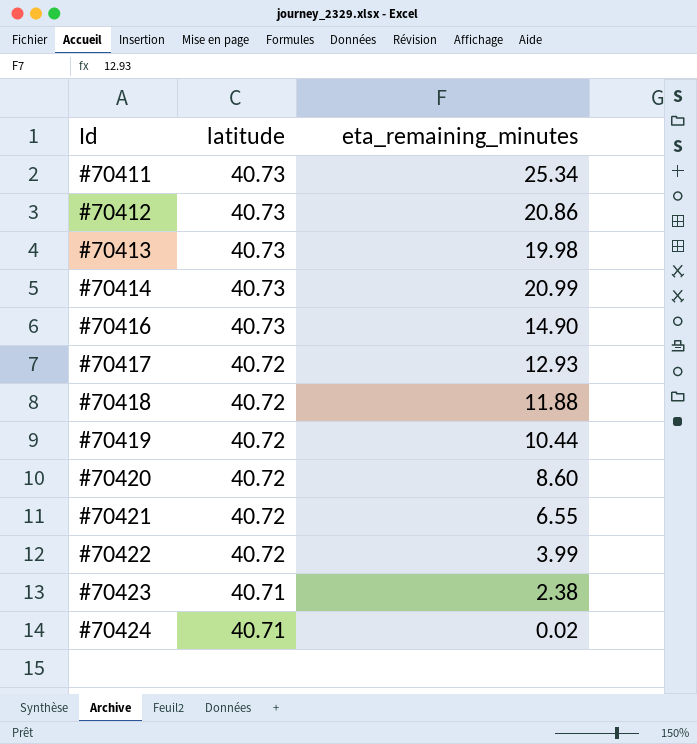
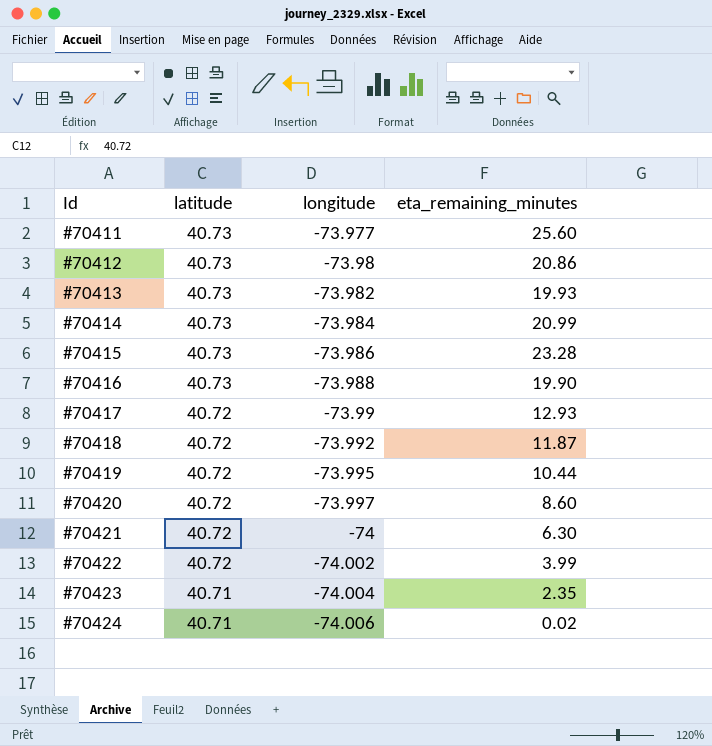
column longitude | position: none -> 3
#70411 | eta_remaining_minutes: 25.34 -> 25.60
#70413 | eta_remaining_minutes: 19.98 -> 19.93
row #70415: none -> 40.73 | -73.986 | 23.28
#70416 | eta_remaining_minutes: 14.90 -> 19.90
#70418 | eta_remaining_minutes: 11.88 -> 11.87
#70421 | eta_remaining_minutes: 6.55 -> 6.30
#70423 | eta_remaining_minutes: 2.38 -> 2.35

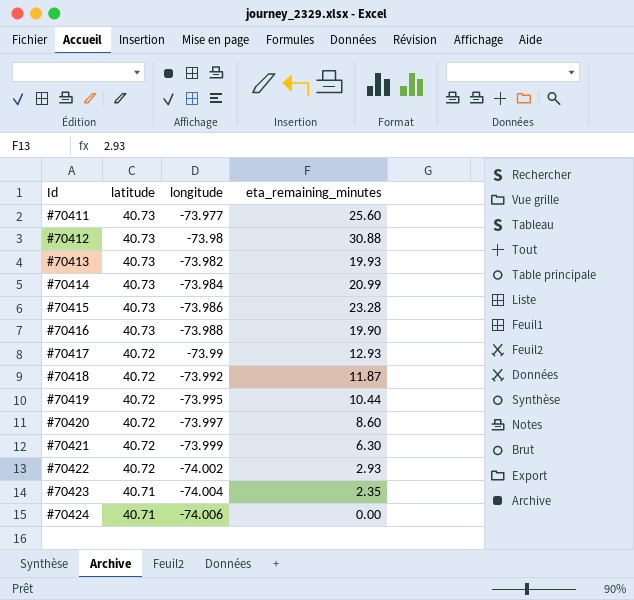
#70412 | eta_remaining_minutes: 20.86 -> 30.88
#70421 | longitude: -74 -> -73.999
#70422 | eta_remaining_minutes: 3.99 -> 2.93
#70424 | eta_remaining_minutes: 0.02 -> 0.00

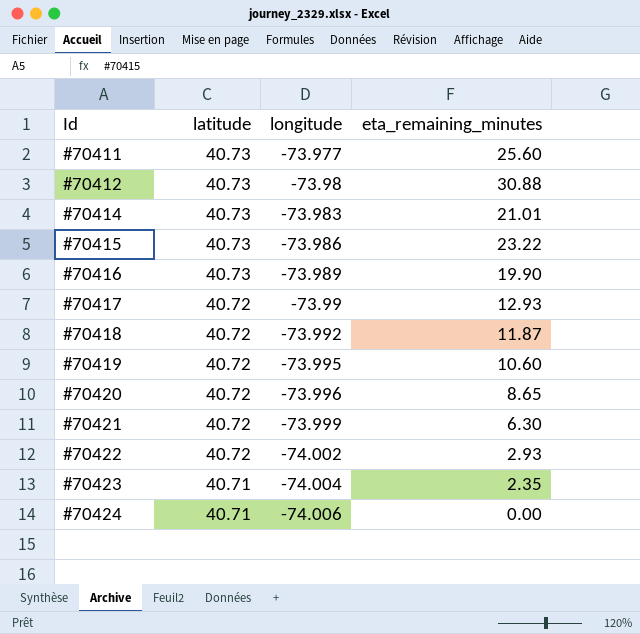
row #70413: 40.73 | -73.982 | 19.93 -> none
#70414 | longitude: -73.984 -> -73.983
#70414 | eta_remaining_minutes: 20.99 -> 21.01
#70415 | eta_remaining_minutes: 23.28 -> 23.22
#70416 | longitude: -73.988 -> -73.989
#70419 | eta_remaining_minutes: 10.44 -> 10.60
#70420 | longitude: -73.997 -> -73.996
#70420 | eta_remaining_minutes: 8.60 -> 8.65

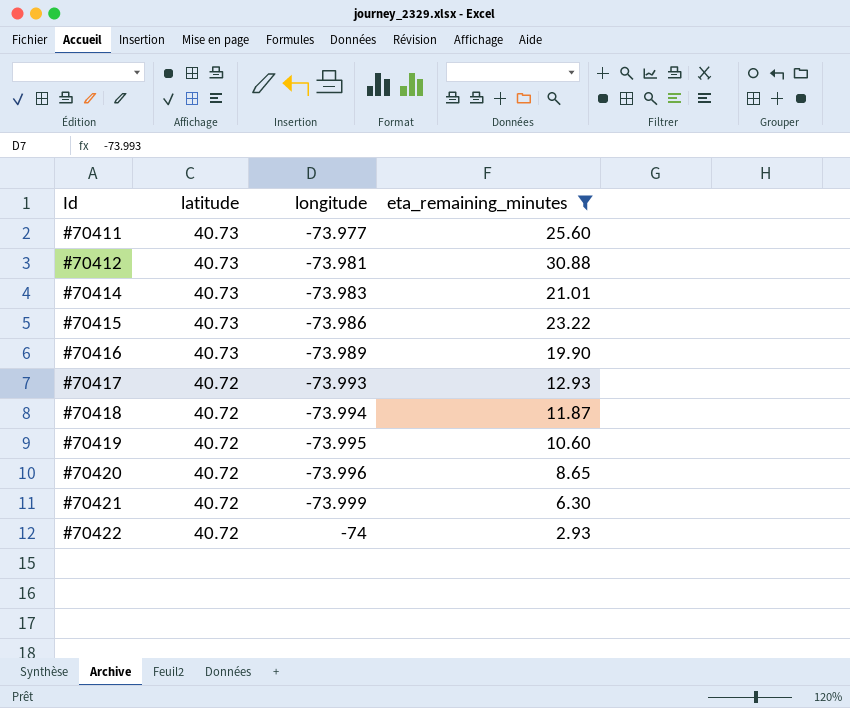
filter: none -> eta_remaining_minutes >= 2.93
#70412 | longitude: -73.98 -> -73.981
#70417 | longitude: -73.99 -> -73.993
#70418 | longitude: -73.992 -> -73.994
#70422 | longitude: -74.002 -> -74

